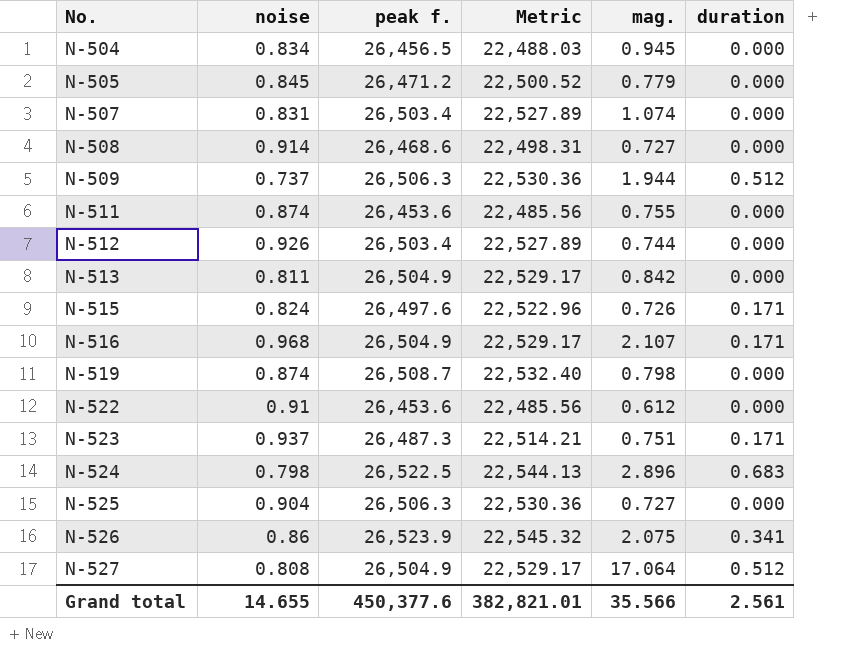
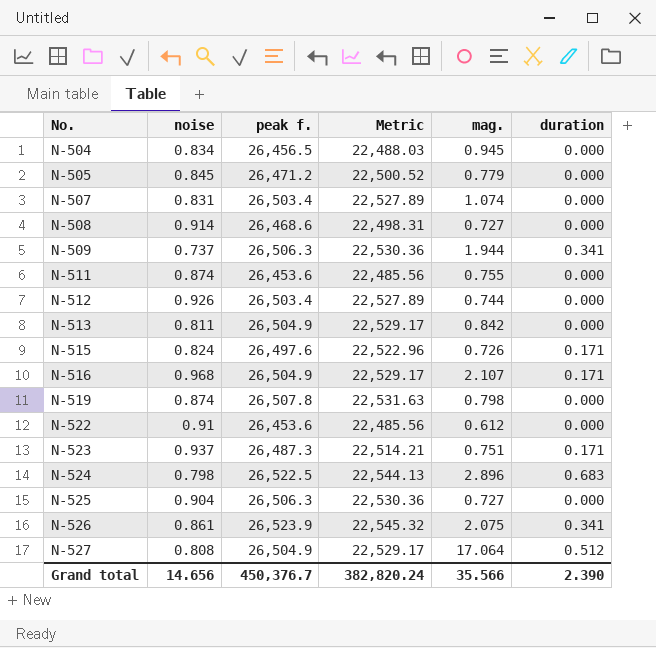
N-509 | duration: 0.512 -> 0.341
N-519 | peak f.: 26,508.7 -> 26,507.8
N-519 | Metric: 22,532.40 -> 22,531.63
N-526 | noise: 0.86 -> 0.861
Grand total | noise: 14.655 -> 14.656
Grand total | peak f.: 450,377.6 -> 450,376.7
Grand total | Metric: 382,821.01 -> 382,820.24
Grand total | duration: 2.561 -> 2.390

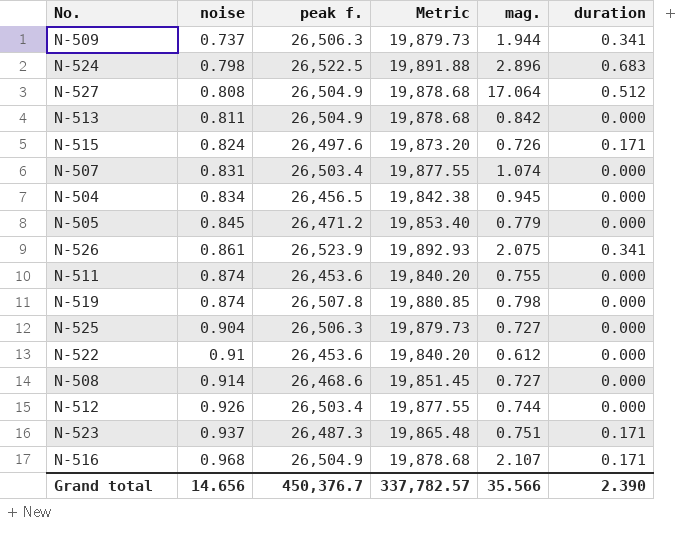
row order: No. ascending -> noise ascending
column Metric | formula: [peak f.] * 0.85 -> [peak f.] * 0.75
Grand total | Metric: 382,820.24 -> 337,782.57

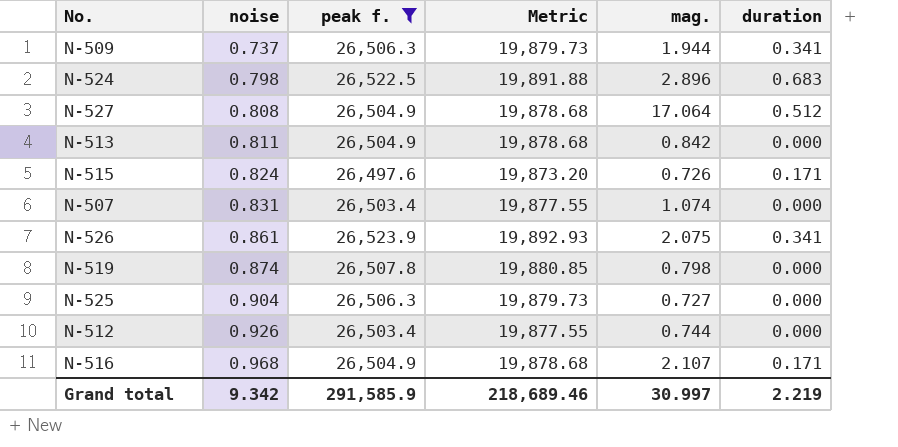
filter: none -> peak f. >= 26,497.6
Grand total | noise: 14.656 -> 9.342
Grand total | peak f.: 450,376.7 -> 291,585.9
Grand total | Metric: 337,782.57 -> 218,689.46
Grand total | mag.: 35.566 -> 30.997
Grand total | duration: 2.390 -> 2.219

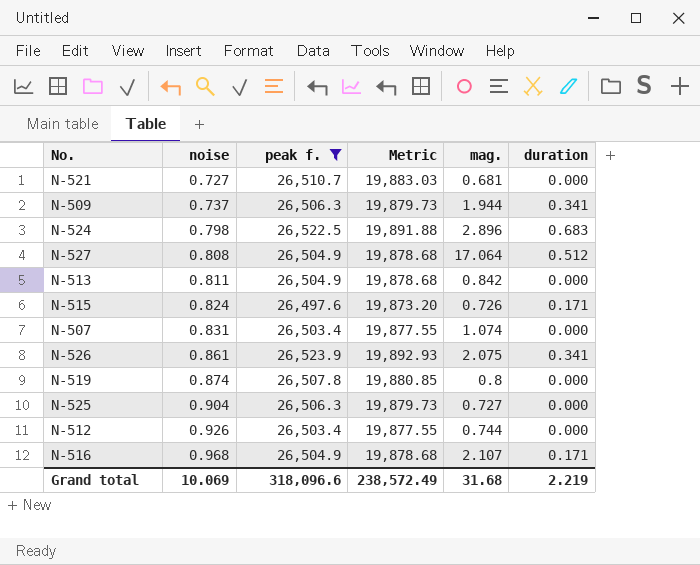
row N-521: none -> 0.727 | 26,510.7 | 19,883.03 | 0.681 | 0.000
N-519 | mag.: 0.798 -> 0.8
Grand total | noise: 9.342 -> 10.069
Grand total | peak f.: 291,585.9 -> 318,096.6
Grand total | Metric: 218,689.46 -> 238,572.49
Grand total | mag.: 30.997 -> 31.68

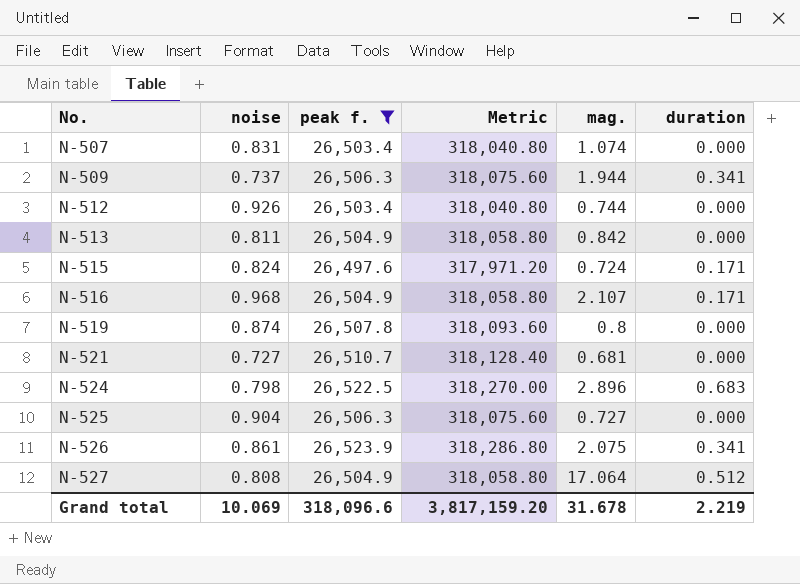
row order: noise ascending -> No. ascending
column Metric | formula: [peak f.] * 0.75 -> [peak f.] * 12
N-515 | mag.: 0.726 -> 0.724
Grand total | Metric: 238,572.49 -> 3,817,159.20
Grand total | mag.: 31.68 -> 31.678

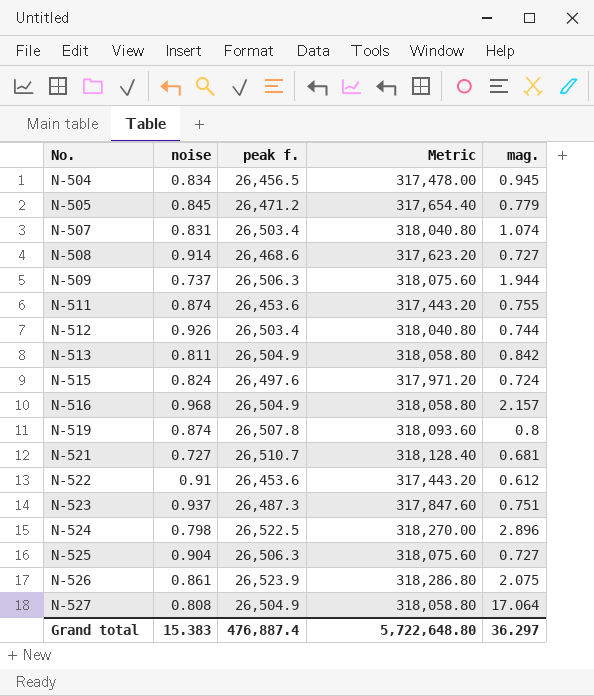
filter: peak f. >= 26,497.6 -> none
column duration | position: 6 -> none
N-516 | mag.: 2.107 -> 2.157
Grand total | noise: 10.069 -> 15.383
Grand total | peak f.: 318,096.6 -> 476,887.4
Grand total | Metric: 3,817,159.20 -> 5,722,648.80
Grand total | mag.: 31.678 -> 36.297

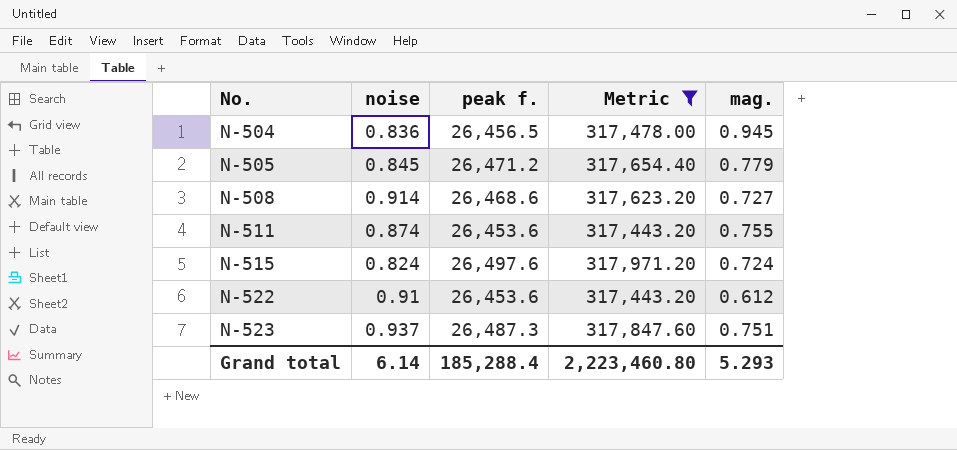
filter: none -> Metric <= 317,971.20
N-504 | noise: 0.834 -> 0.836
Grand total | noise: 15.383 -> 6.14
Grand total | peak f.: 476,887.4 -> 185,288.4
Grand total | Metric: 5,722,648.80 -> 2,223,460.80
Grand total | mag.: 36.297 -> 5.293

